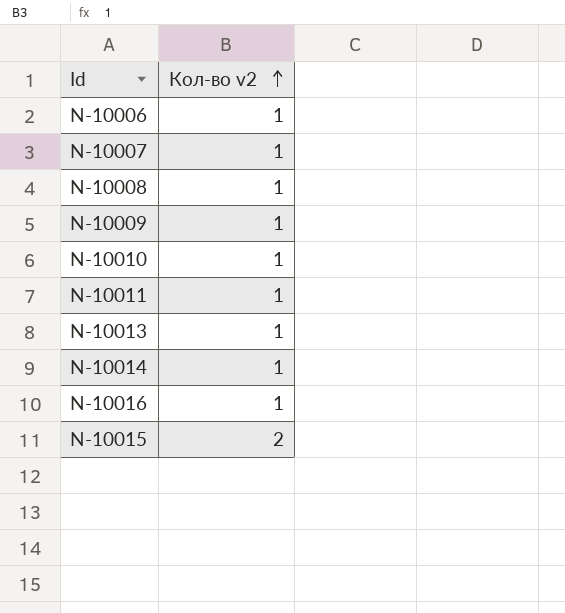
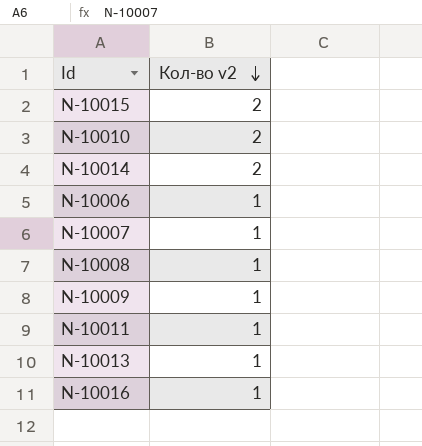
row order: Кол-во v2 ascending -> Кол-во v2 descending
N-10010 | Кол-во v2: 1 -> 2
N-10014 | Кол-во v2: 1 -> 2

